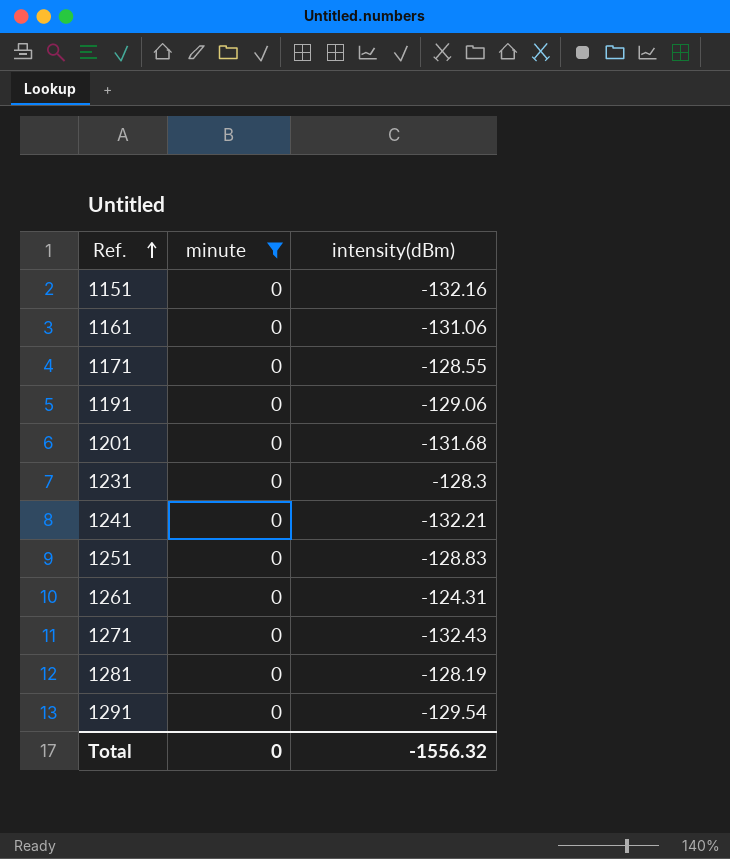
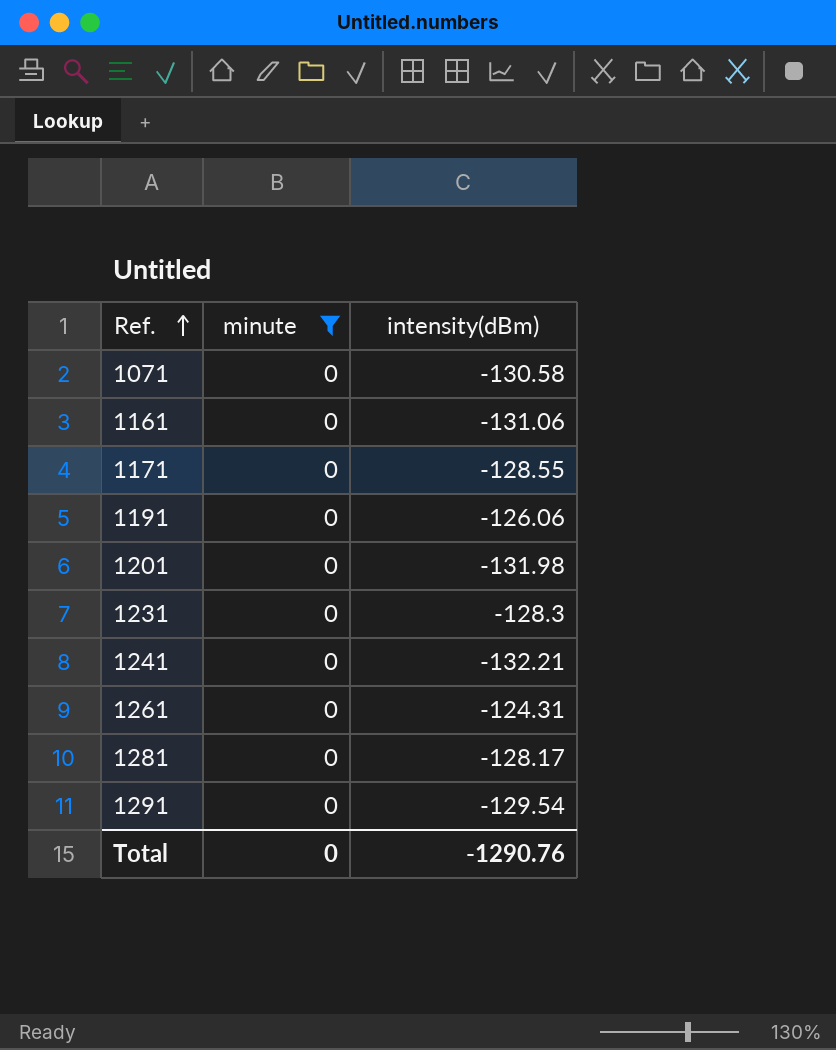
row 1151: 0 | -132.16 -> none
row 1251: 0 | -128.83 -> none
row 1271: 0 | -132.43 -> none
row 1071: none -> 0 | -130.58
1191 | intensity(dBm): -129.06 -> -126.06
1201 | intensity(dBm): -131.68 -> -131.98
1281 | intensity(dBm): -128.19 -> -128.17
Total | intensity(dBm): -1556.32 -> -1290.76

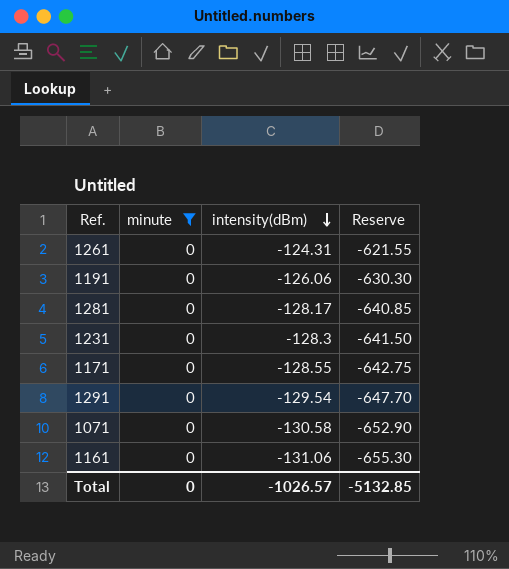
row order: Ref. ascending -> intensity(dBm) descending
column Reserve | formula: none -> [intensity(dBm)] * 5
row 1201: 0 | -131.98 -> none
row 1241: 0 | -132.21 -> none
Total | intensity(dBm): -1290.76 -> -1026.57

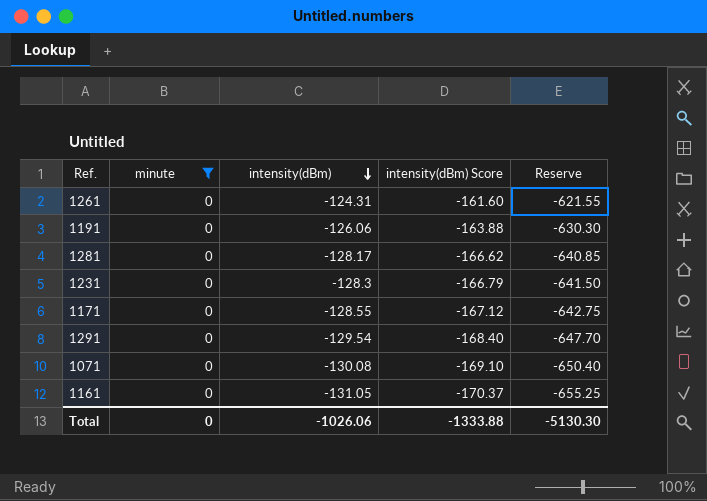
column intensity(dBm) Score | formula: none -> [intensity(dBm)] * 1.3
1071 | intensity(dBm): -130.58 -> -130.08
1071 | Reserve: -652.90 -> -650.40
1161 | intensity(dBm): -131.06 -> -131.05
1161 | Reserve: -655.30 -> -655.25
Total | intensity(dBm): -1026.57 -> -1026.06
Total | Reserve: -5132.85 -> -5130.30

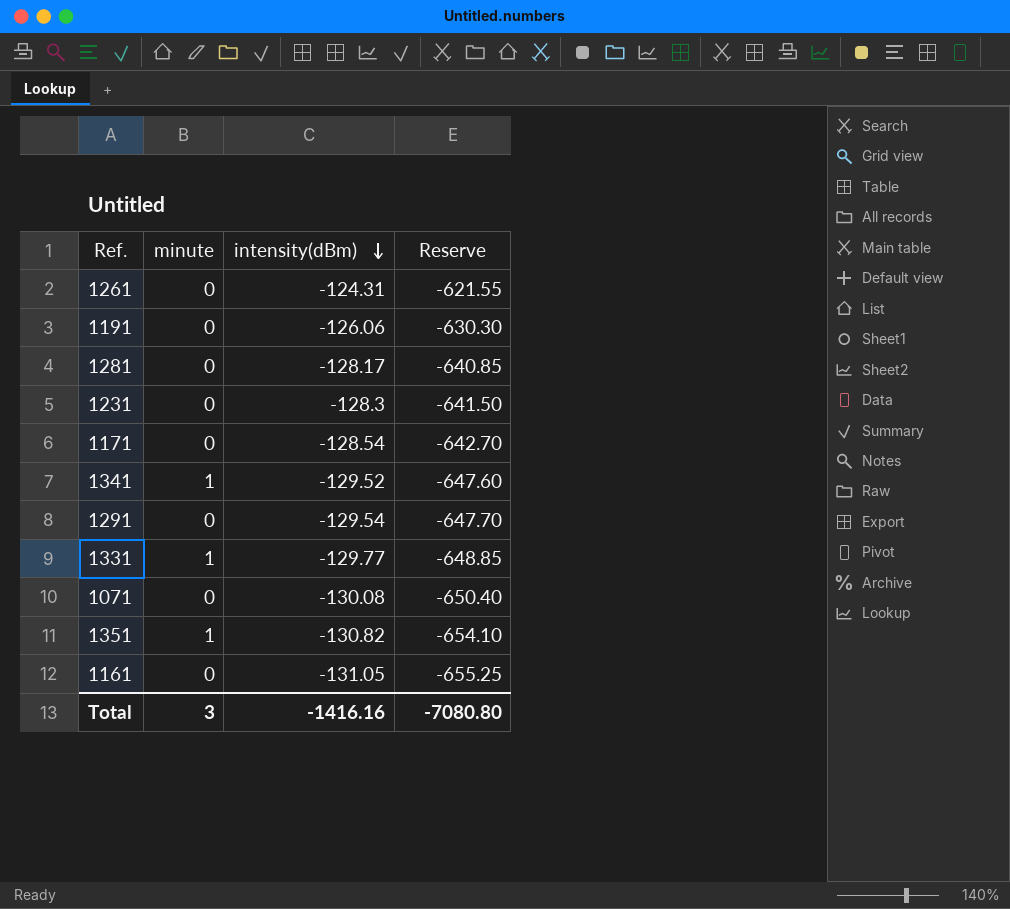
filter: minute = 0 -> none
column intensity(dBm) Score | formula: [intensity(dBm)] * 1.3 -> none
1171 | intensity(dBm): -128.55 -> -128.54
1171 | Reserve: -642.75 -> -642.70
Total | minute: 0 -> 3
Total | intensity(dBm): -1026.06 -> -1416.16
Total | Reserve: -5130.30 -> -7080.80

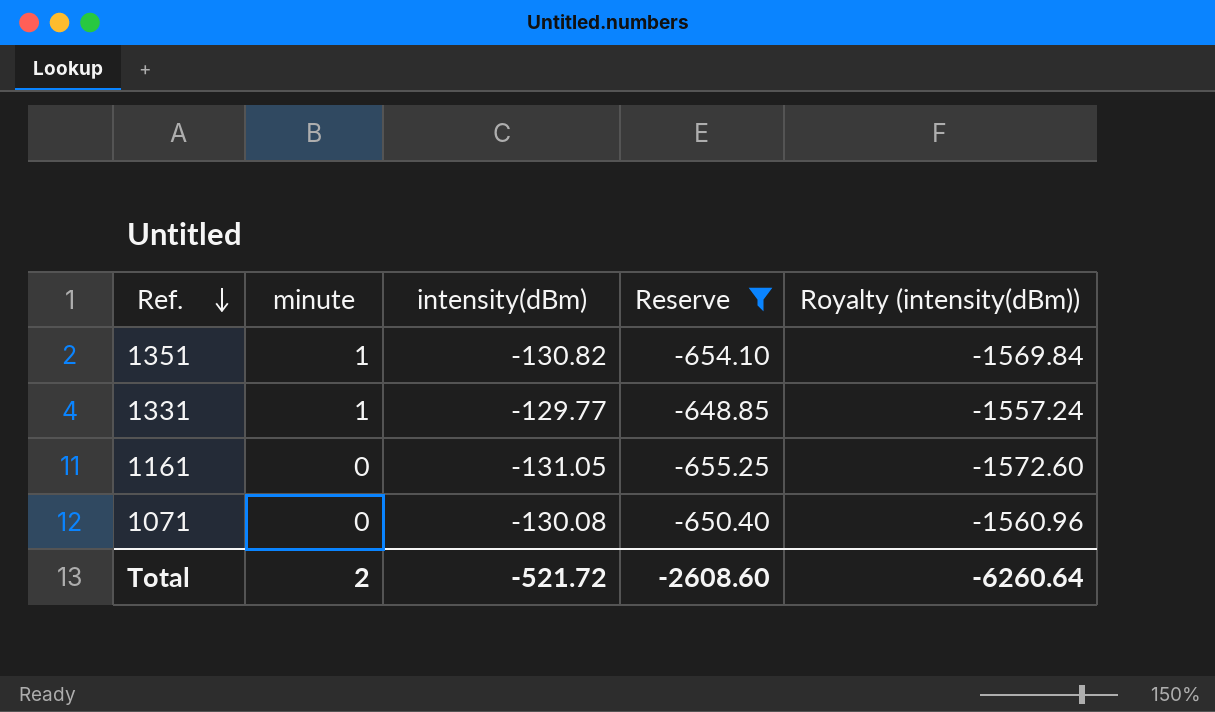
filter: none -> Reserve <= -648.85
row order: intensity(dBm) descending -> Ref. descending
column Royalty (intensity(dBm)) | formula: none -> [intensity(dBm)] * 12
Total | minute: 3 -> 2
Total | intensity(dBm): -1416.16 -> -521.72
Total | Reserve: -7080.80 -> -2608.60

